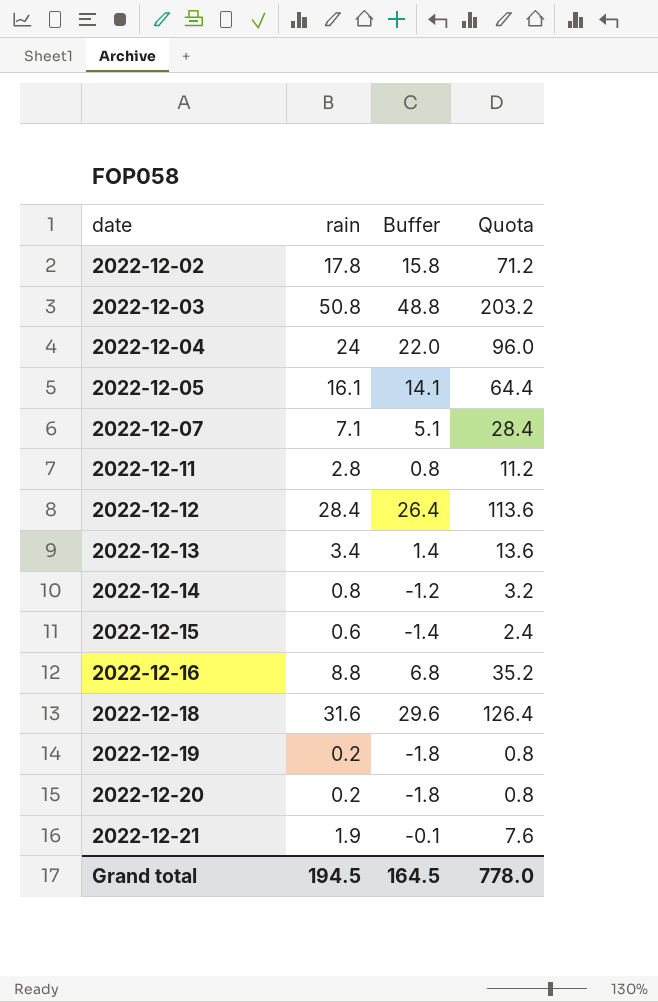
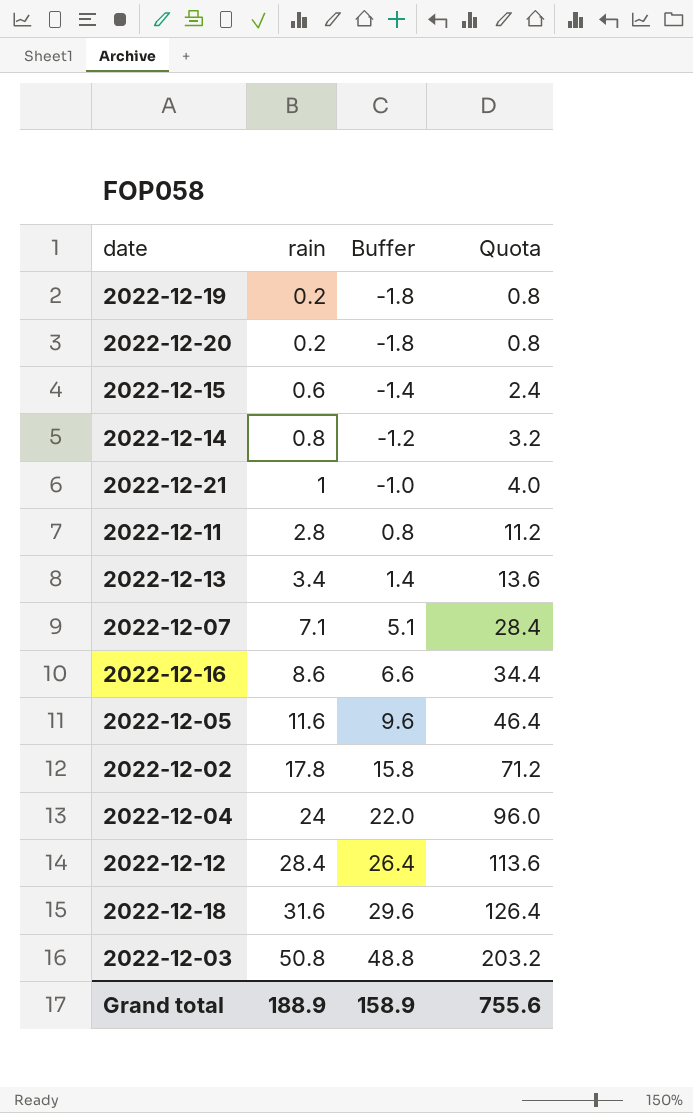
row order: date ascending -> rain ascending
2022-12-21 | rain: 1.9 -> 1
2022-12-21 | Buffer: -0.1 -> -1.0
2022-12-21 | Quota: 7.6 -> 4.0
2022-12-16 | rain: 8.8 -> 8.6
2022-12-16 | Buffer: 6.8 -> 6.6
2022-12-16 | Quota: 35.2 -> 34.4
2022-12-05 | rain: 16.1 -> 11.6
2022-12-05 | Buffer: 14.1 -> 9.6
2022-12-05 | Quota: 64.4 -> 46.4
Grand total | rain: 194.5 -> 188.9
Grand total | Buffer: 164.5 -> 158.9
Grand total | Quota: 778.0 -> 755.6

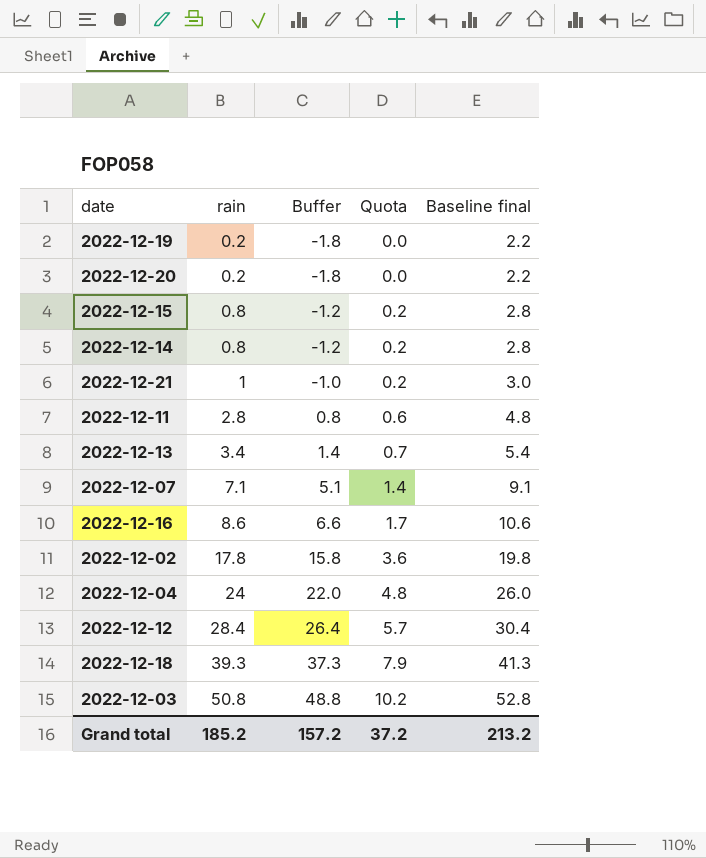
column Quota | formula: [rain] * 4 -> [rain] * 0.2
column Baseline final | formula: none -> [rain] + 2
row 2022-12-05: 11.6 | 9.6 | 46.4 -> none
2022-12-15 | rain: 0.6 -> 0.8
2022-12-15 | Buffer: -1.4 -> -1.2
2022-12-18 | rain: 31.6 -> 39.3
2022-12-18 | Buffer: 29.6 -> 37.3
Grand total | rain: 188.9 -> 185.2
Grand total | Buffer: 158.9 -> 157.2
Grand total | Quota: 755.6 -> 37.2

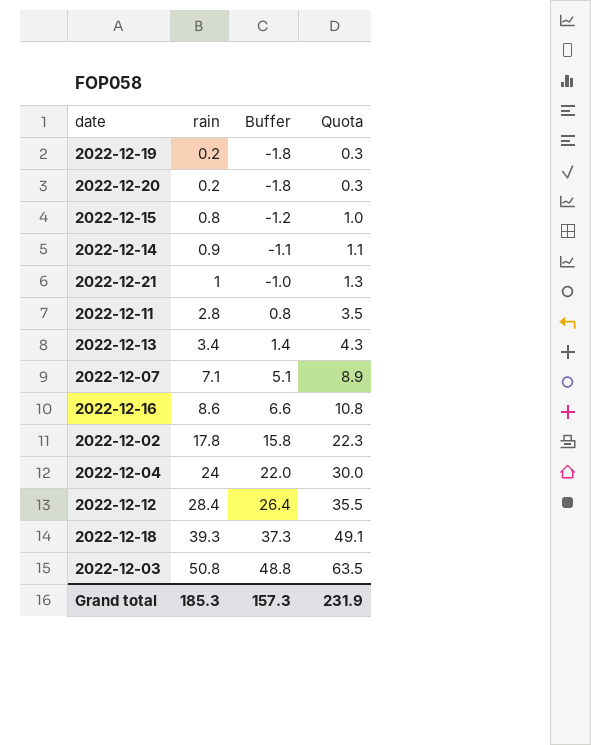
column Baseline final | formula: [rain] + 2 -> none
column Quota | formula: [rain] * 0.2 -> [rain] * 1.25
2022-12-14 | rain: 0.8 -> 0.9
2022-12-14 | Buffer: -1.2 -> -1.1
Grand total | rain: 185.2 -> 185.3
Grand total | Buffer: 157.2 -> 157.3
Grand total | Quota: 37.2 -> 231.9

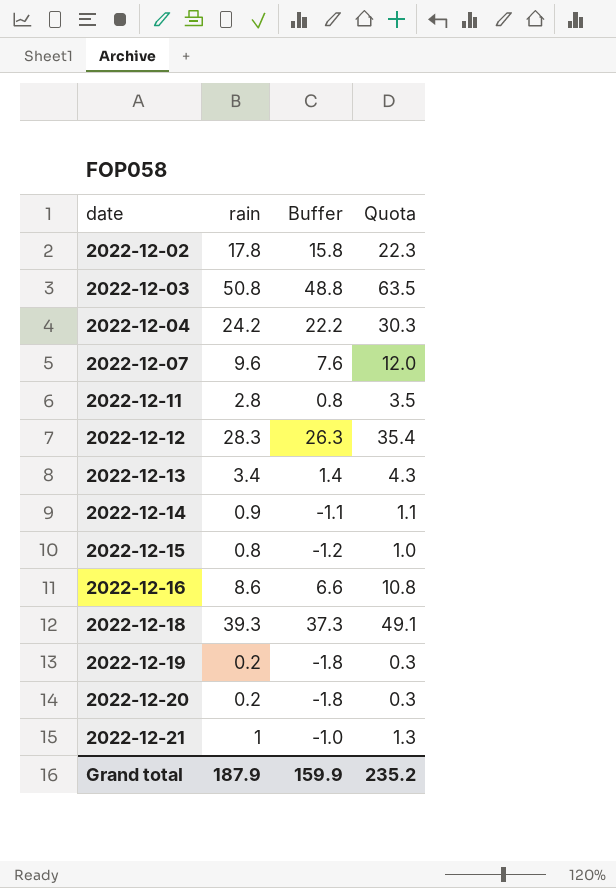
row order: rain ascending -> date ascending
2022-12-04 | rain: 24 -> 24.2
2022-12-04 | Buffer: 22.0 -> 22.2
2022-12-04 | Quota: 30.0 -> 30.3
2022-12-07 | rain: 7.1 -> 9.6
2022-12-07 | Buffer: 5.1 -> 7.6
2022-12-07 | Quota: 8.9 -> 12.0
2022-12-12 | rain: 28.4 -> 28.3
2022-12-12 | Buffer: 26.4 -> 26.3
2022-12-12 | Quota: 35.5 -> 35.4
Grand total | rain: 185.3 -> 187.9
Grand total | Buffer: 157.3 -> 159.9
Grand total | Quota: 231.9 -> 235.2

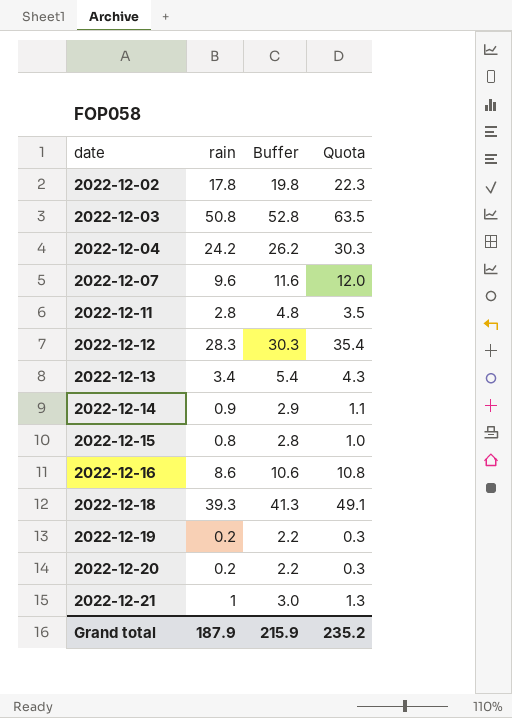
column Buffer | formula: [rain] - 2 -> [rain] + 2
Grand total | Buffer: 159.9 -> 215.9

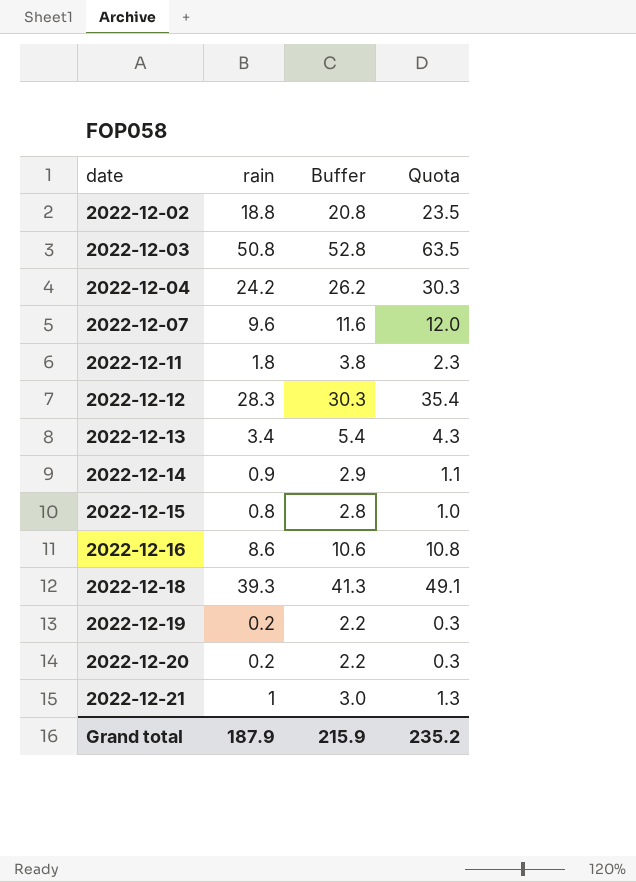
2022-12-02 | rain: 17.8 -> 18.8
2022-12-02 | Buffer: 19.8 -> 20.8
2022-12-02 | Quota: 22.3 -> 23.5
2022-12-11 | rain: 2.8 -> 1.8
2022-12-11 | Buffer: 4.8 -> 3.8
2022-12-11 | Quota: 3.5 -> 2.3

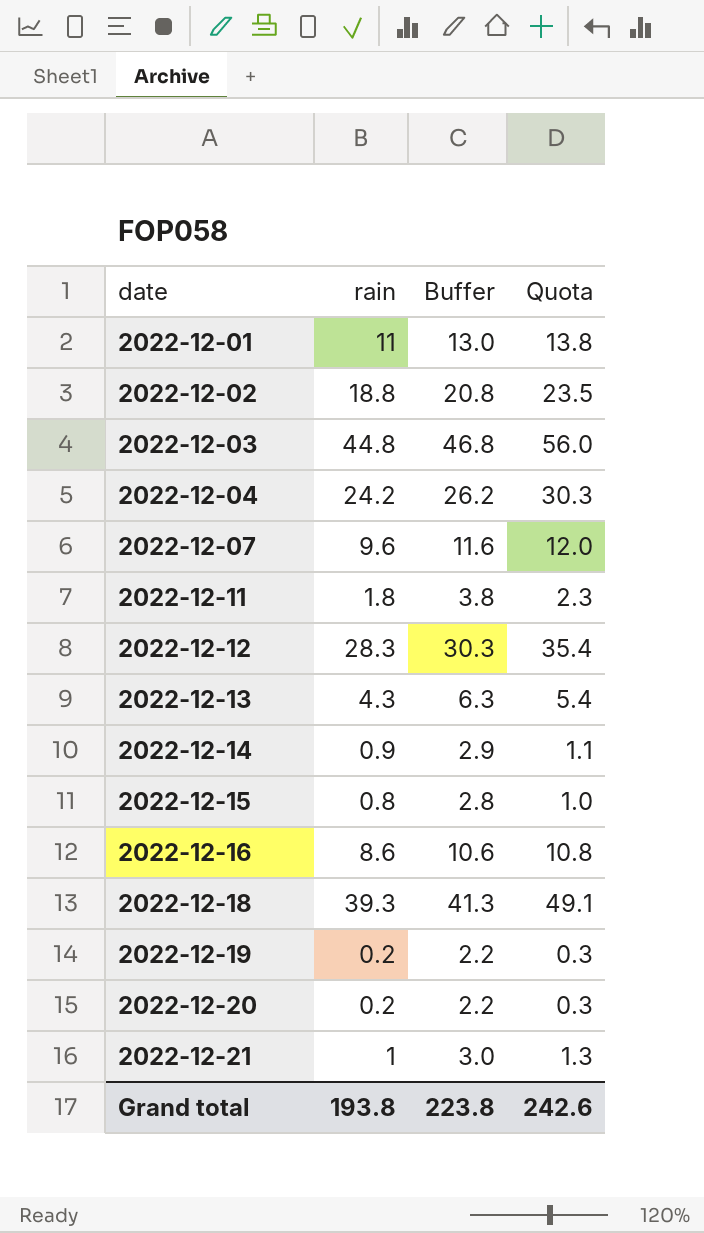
row 2022-12-01: none -> 11 | 13.0 | 13.8
2022-12-03 | rain: 50.8 -> 44.8
2022-12-03 | Buffer: 52.8 -> 46.8
2022-12-03 | Quota: 63.5 -> 56.0
2022-12-13 | rain: 3.4 -> 4.3
2022-12-13 | Buffer: 5.4 -> 6.3
2022-12-13 | Quota: 4.3 -> 5.4
Grand total | rain: 187.9 -> 193.8
Grand total | Buffer: 215.9 -> 223.8
Grand total | Quota: 235.2 -> 242.6

